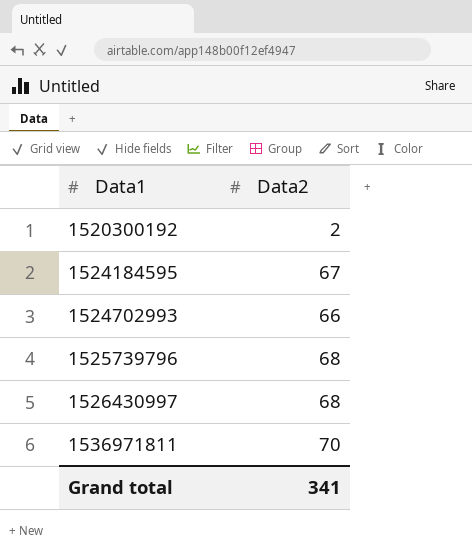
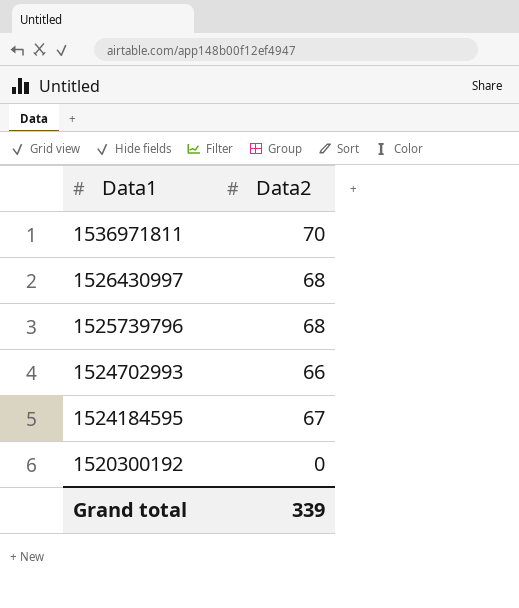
row order: Data1 ascending -> Data1 descending
1520300192 | Data2: 2 -> 0
Grand total | Data2: 341 -> 339

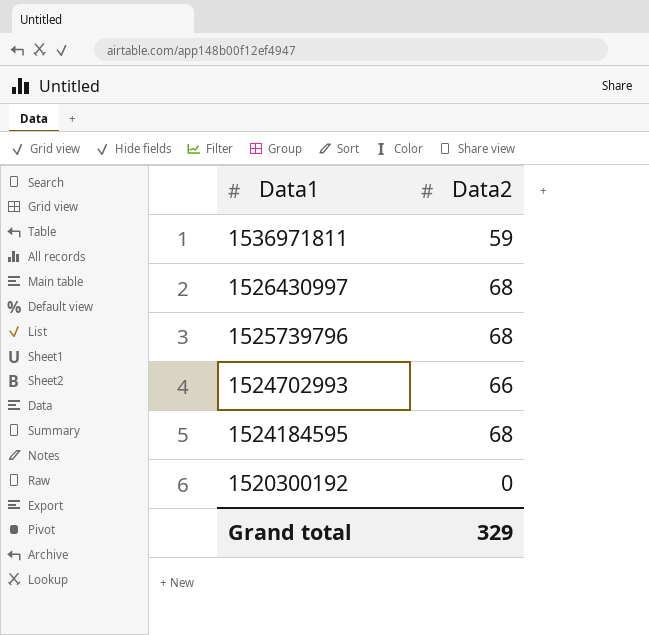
1536971811 | Data2: 70 -> 59
1524184595 | Data2: 67 -> 68
Grand total | Data2: 339 -> 329

